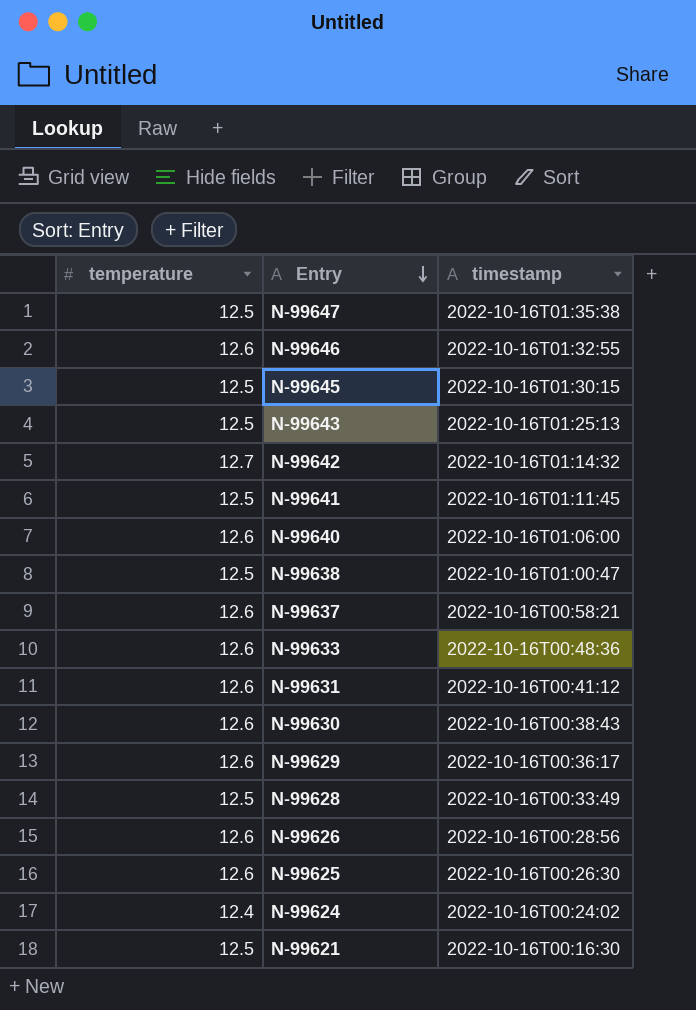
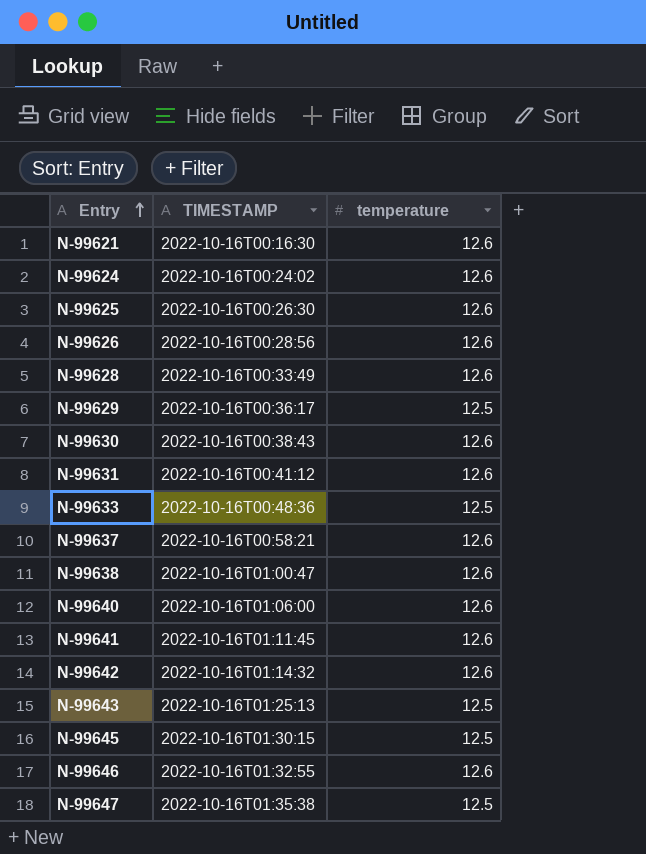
row order: Entry descending -> Entry ascending
column name: timestamp -> TIMESTAMP
column temperature | position: 1 -> 3
N-99621 | temperature: 12.5 -> 12.6
N-99624 | temperature: 12.4 -> 12.6
N-99628 | temperature: 12.5 -> 12.6
N-99629 | temperature: 12.6 -> 12.5
N-99633 | temperature: 12.6 -> 12.5
N-99638 | temperature: 12.5 -> 12.6
N-99641 | temperature: 12.5 -> 12.6
N-99642 | temperature: 12.7 -> 12.6

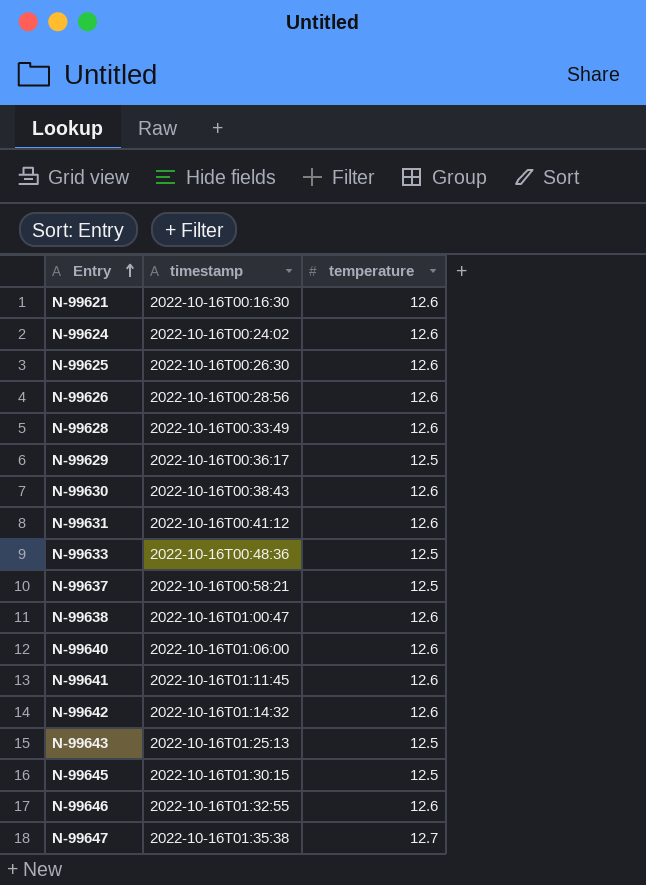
column name: TIMESTAMP -> timestamp
N-99637 | temperature: 12.6 -> 12.5
N-99647 | temperature: 12.5 -> 12.7

